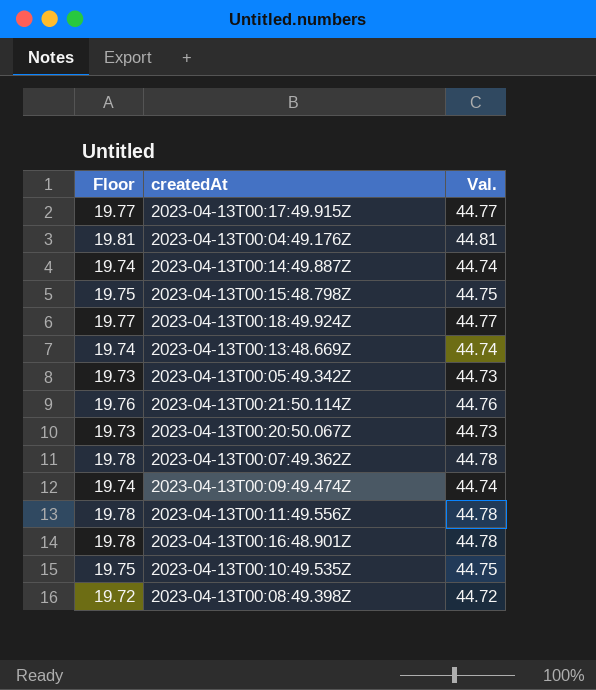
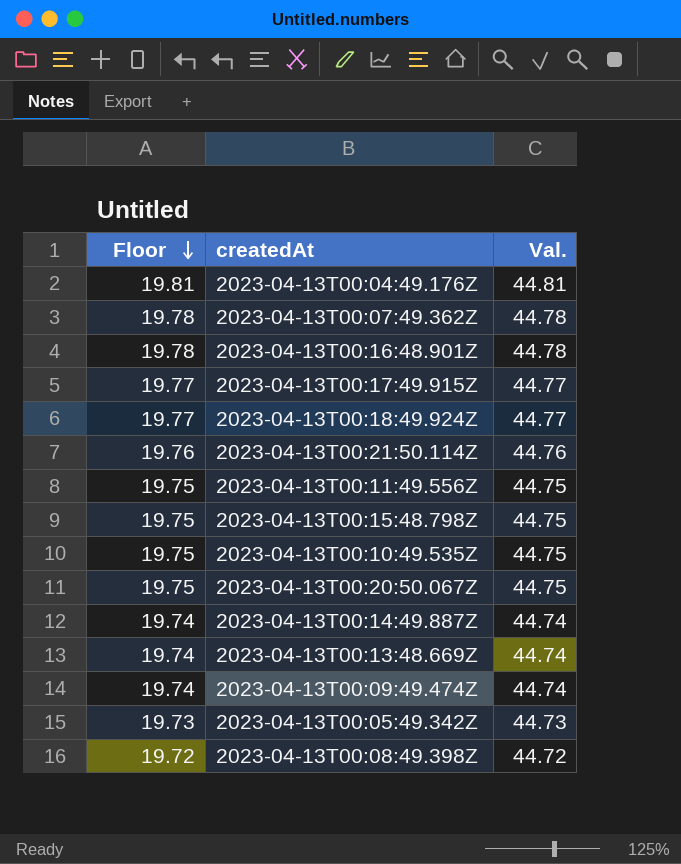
row order: none -> Floor descending
2023-04-13T00:11:49.556Z | Floor: 19.78 -> 19.75
2023-04-13T00:11:49.556Z | Val.: 44.78 -> 44.75
2023-04-13T00:20:50.067Z | Floor: 19.73 -> 19.75
2023-04-13T00:20:50.067Z | Val.: 44.73 -> 44.75

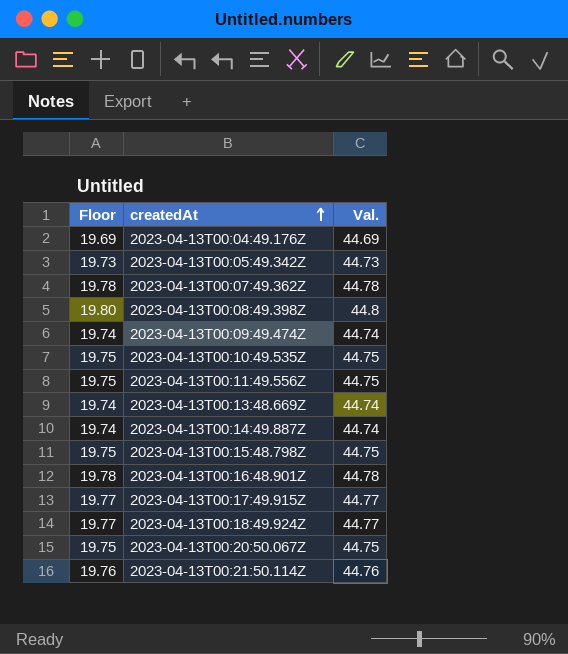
row order: Floor descending -> createdAt ascending
2023-04-13T00:04:49.176Z | Floor: 19.81 -> 19.69
2023-04-13T00:04:49.176Z | Val.: 44.81 -> 44.69
2023-04-13T00:08:49.398Z | Floor: 19.72 -> 19.80
2023-04-13T00:08:49.398Z | Val.: 44.72 -> 44.8

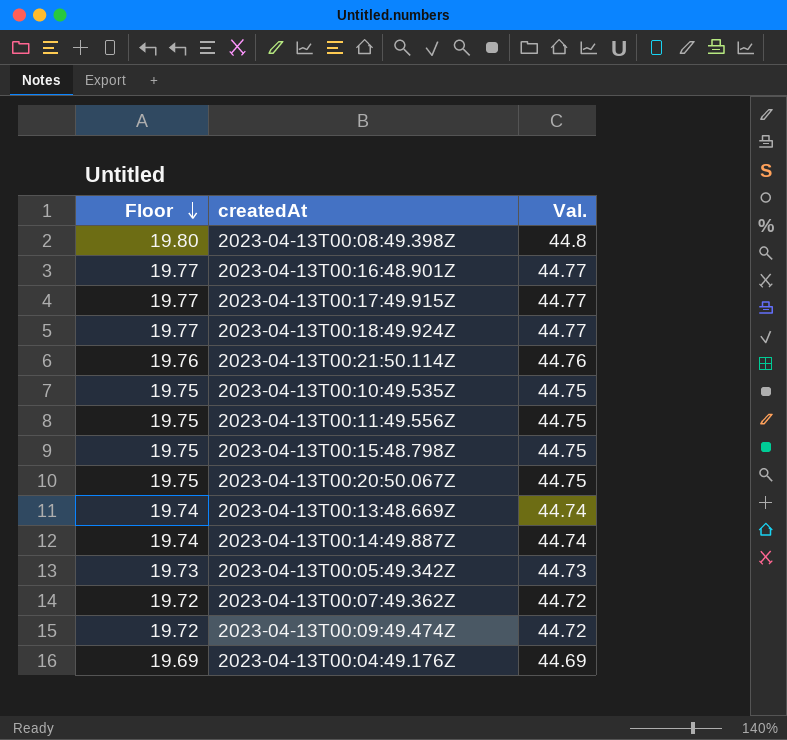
row order: createdAt ascending -> Floor descending
2023-04-13T00:16:48.901Z | Floor: 19.78 -> 19.77
2023-04-13T00:16:48.901Z | Val.: 44.78 -> 44.77
2023-04-13T00:07:49.362Z | Floor: 19.78 -> 19.72
2023-04-13T00:07:49.362Z | Val.: 44.78 -> 44.72
2023-04-13T00:09:49.474Z | Floor: 19.74 -> 19.72
2023-04-13T00:09:49.474Z | Val.: 44.74 -> 44.72

